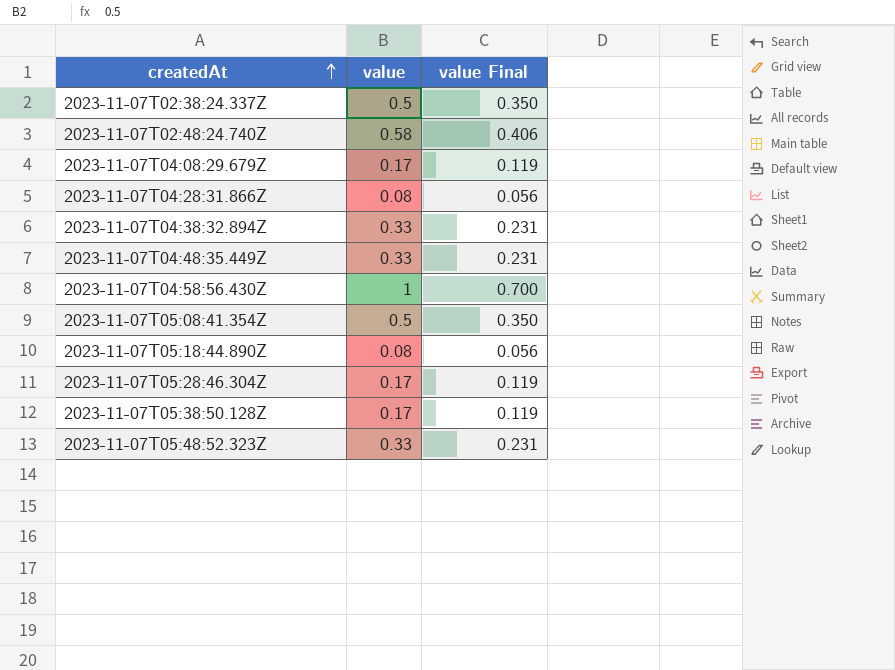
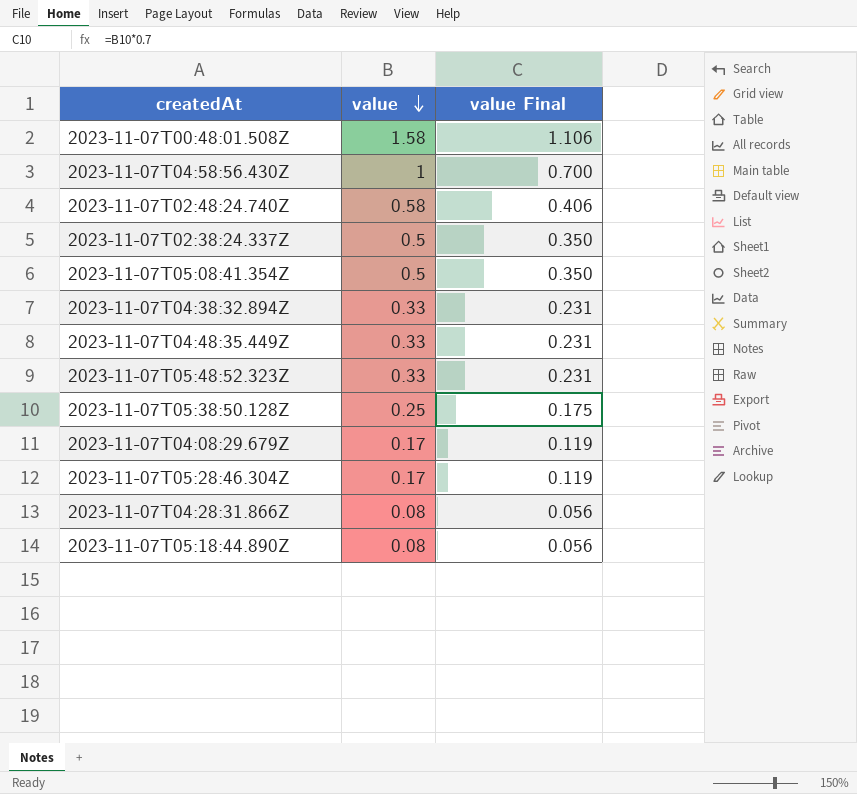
row order: createdAt ascending -> value descending
row 2023-11-07T00:48:01.508Z: none -> 1.58 | 1.106
2023-11-07T05:38:50.128Z | value: 0.17 -> 0.25
2023-11-07T05:38:50.128Z | value Final: 0.119 -> 0.175

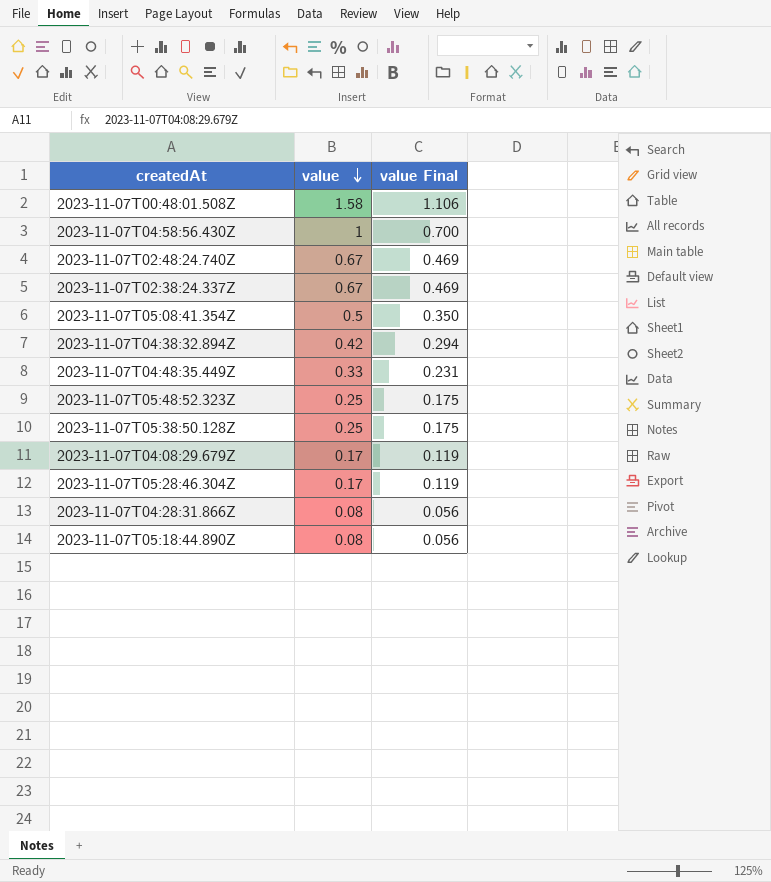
2023-11-07T02:48:24.740Z | value: 0.58 -> 0.67
2023-11-07T02:48:24.740Z | value Final: 0.406 -> 0.469
2023-11-07T02:38:24.337Z | value: 0.5 -> 0.67
2023-11-07T02:38:24.337Z | value Final: 0.350 -> 0.469
2023-11-07T04:38:32.894Z | value: 0.33 -> 0.42
2023-11-07T04:38:32.894Z | value Final: 0.231 -> 0.294
2023-11-07T05:48:52.323Z | value: 0.33 -> 0.25
2023-11-07T05:48:52.323Z | value Final: 0.231 -> 0.175

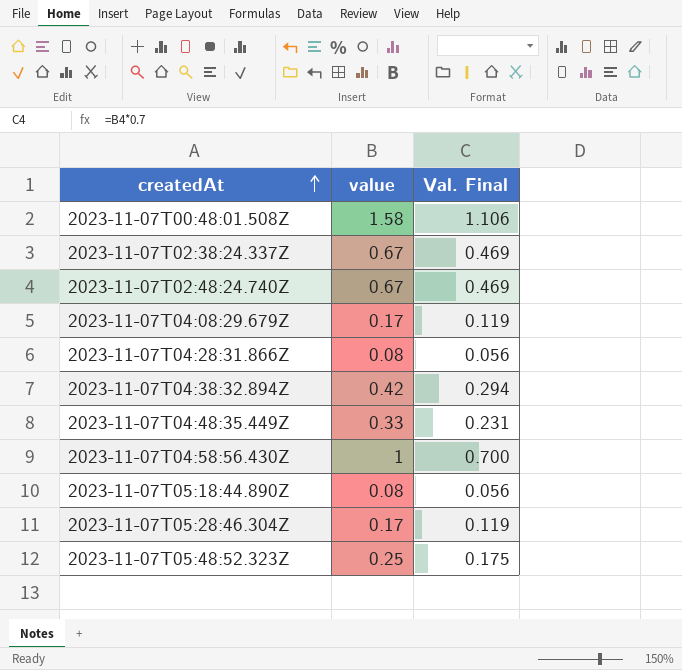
row order: value descending -> createdAt ascending
column name: value Final -> Val. Final
row 2023-11-07T05:08:41.354Z: 0.5 | 0.350 -> none
row 2023-11-07T05:38:50.128Z: 0.25 | 0.175 -> none

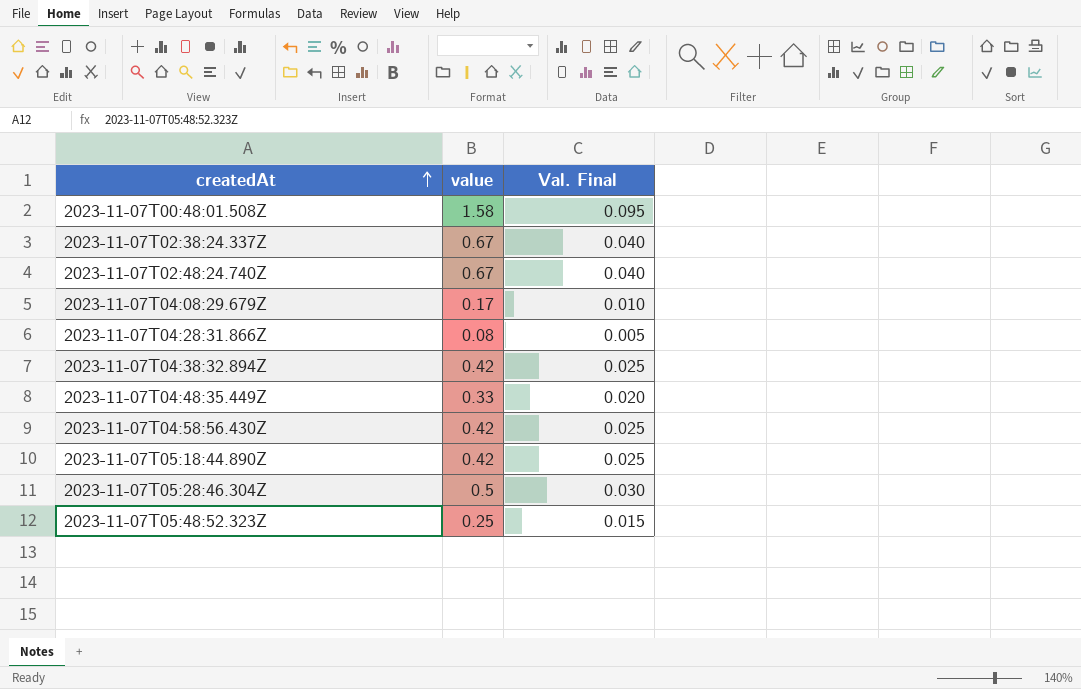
column Val. Final | formula: [value] * 0.7 -> [value] * 0.06
2023-11-07T04:58:56.430Z | value: 1 -> 0.42
2023-11-07T05:18:44.890Z | value: 0.08 -> 0.42
2023-11-07T05:28:46.304Z | value: 0.17 -> 0.5

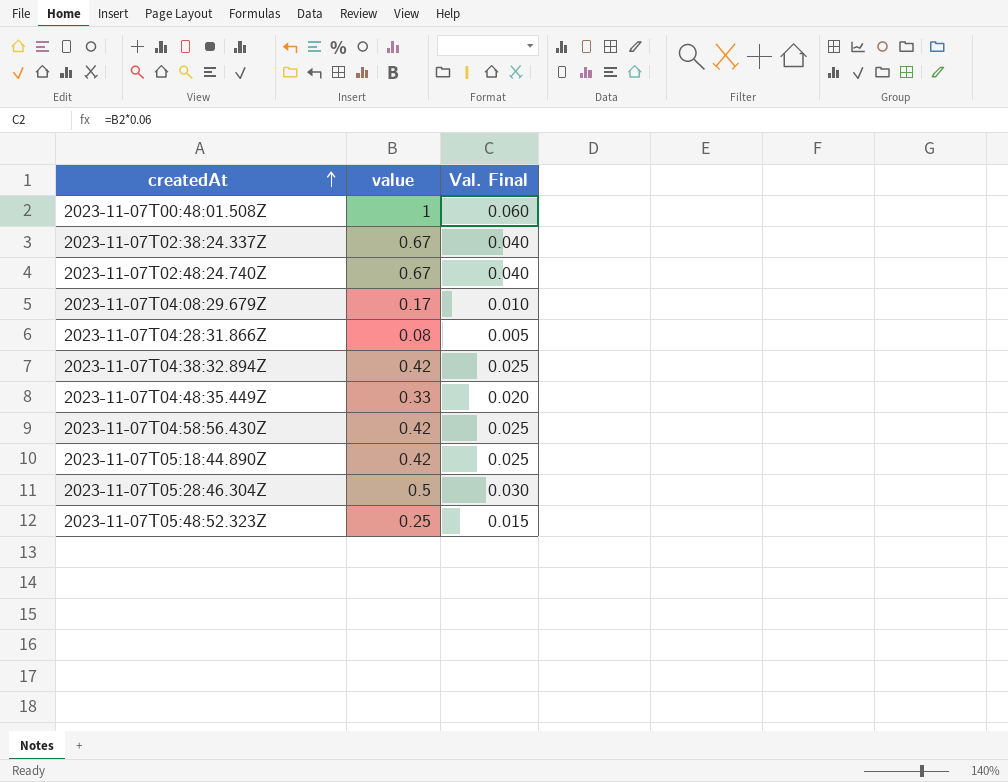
2023-11-07T00:48:01.508Z | value: 1.58 -> 1
2023-11-07T00:48:01.508Z | Val. Final: 0.095 -> 0.060

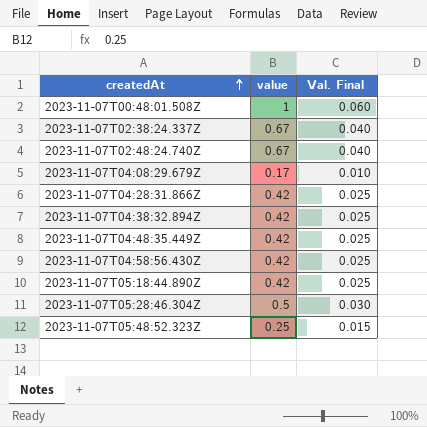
2023-11-07T04:28:31.866Z | value: 0.08 -> 0.42
2023-11-07T04:28:31.866Z | Val. Final: 0.005 -> 0.025
2023-11-07T04:48:35.449Z | value: 0.33 -> 0.42
2023-11-07T04:48:35.449Z | Val. Final: 0.020 -> 0.025

